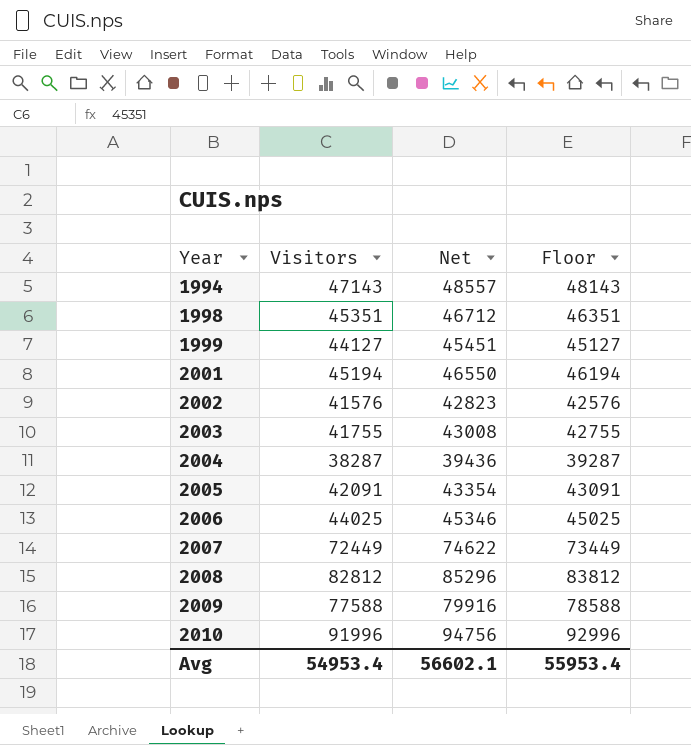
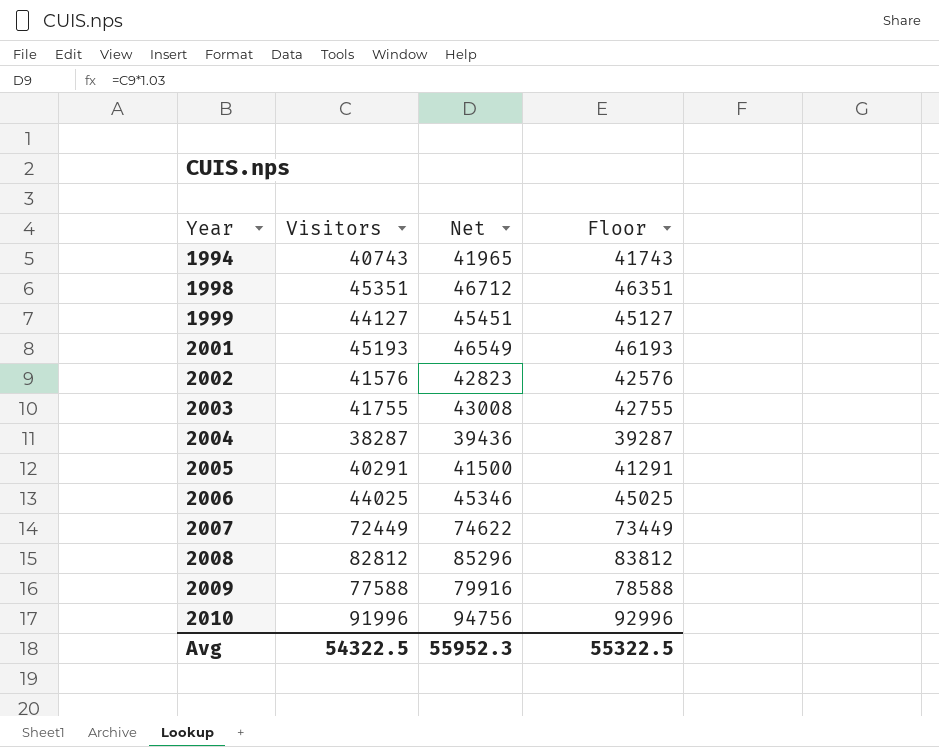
1994 | Visitors: 47143 -> 40743
1994 | Net: 48557 -> 41965
1994 | Floor: 48143 -> 41743
2001 | Visitors: 45194 -> 45193
2001 | Net: 46550 -> 46549
2001 | Floor: 46194 -> 46193
2005 | Visitors: 42091 -> 40291
2005 | Net: 43354 -> 41500
2005 | Floor: 43091 -> 41291
Avg | Visitors: 54953.4 -> 54322.5
Avg | Net: 56602.1 -> 55952.3
Avg | Floor: 55953.4 -> 55322.5

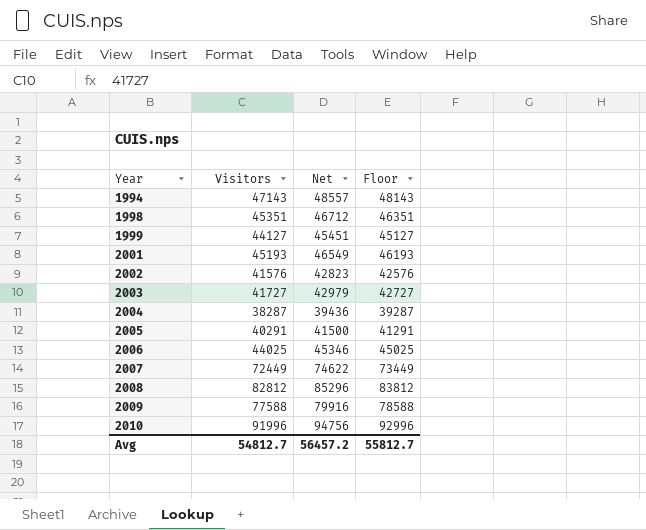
1994 | Visitors: 40743 -> 47143
1994 | Net: 41965 -> 48557
1994 | Floor: 41743 -> 48143
2003 | Visitors: 41755 -> 41727
2003 | Net: 43008 -> 42979
2003 | Floor: 42755 -> 42727
Avg | Visitors: 54322.5 -> 54812.7
Avg | Net: 55952.3 -> 56457.2
Avg | Floor: 55322.5 -> 55812.7

